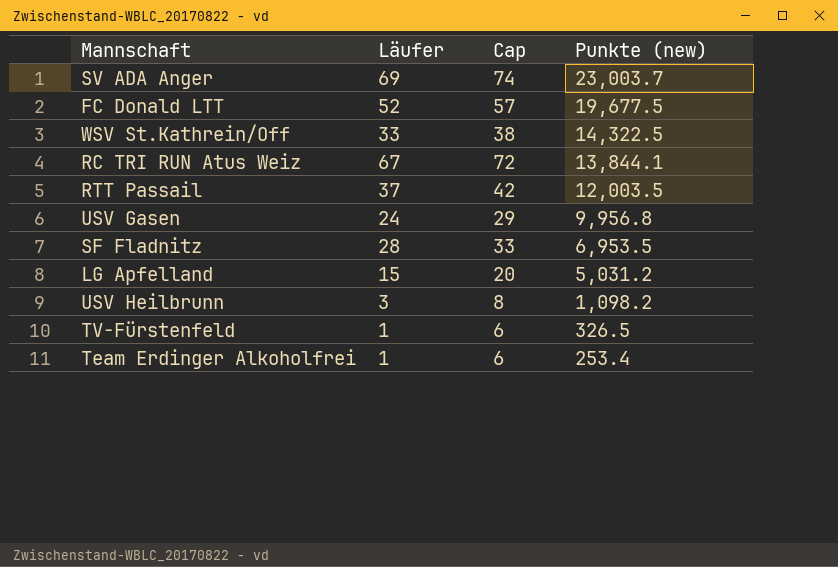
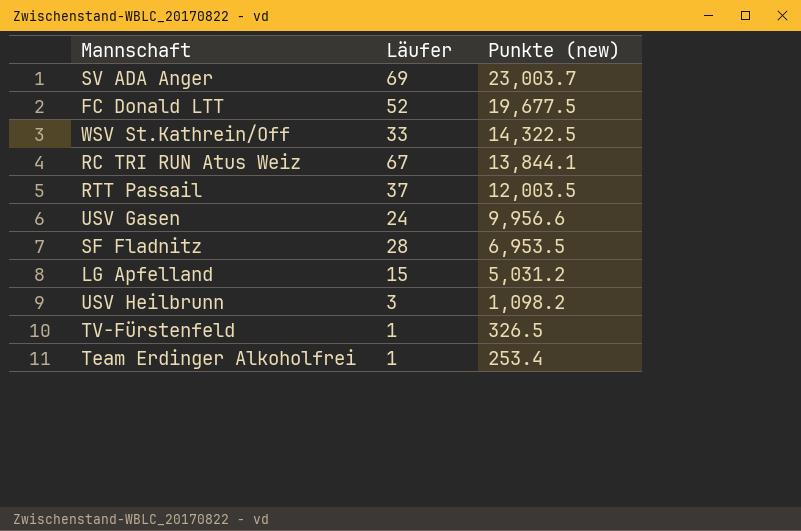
column Cap | formula: [Läufer] + 5 -> none
USV Gasen | Punkte (new): 9,956.8 -> 9,956.6

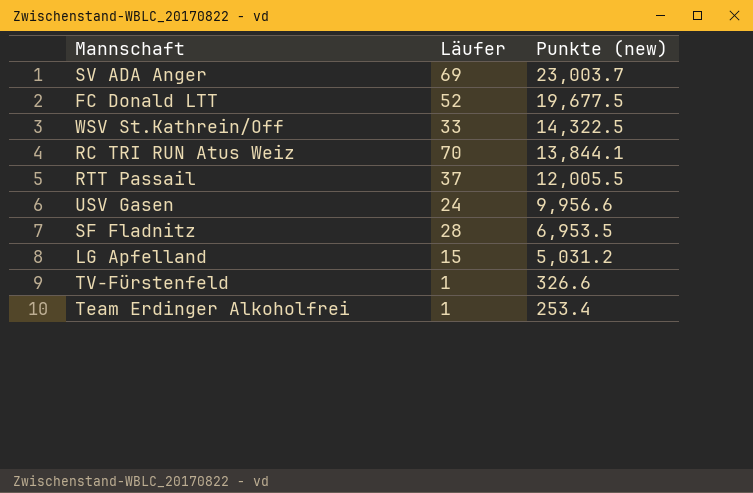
row USV Heilbrunn: 3 | 1,098.2 -> none
RC TRI RUN Atus Weiz | Läufer: 67 -> 70
RTT Passail | Punkte (new): 12,003.5 -> 12,005.5
TV-Fürstenfeld | Punkte (new): 326.5 -> 326.6

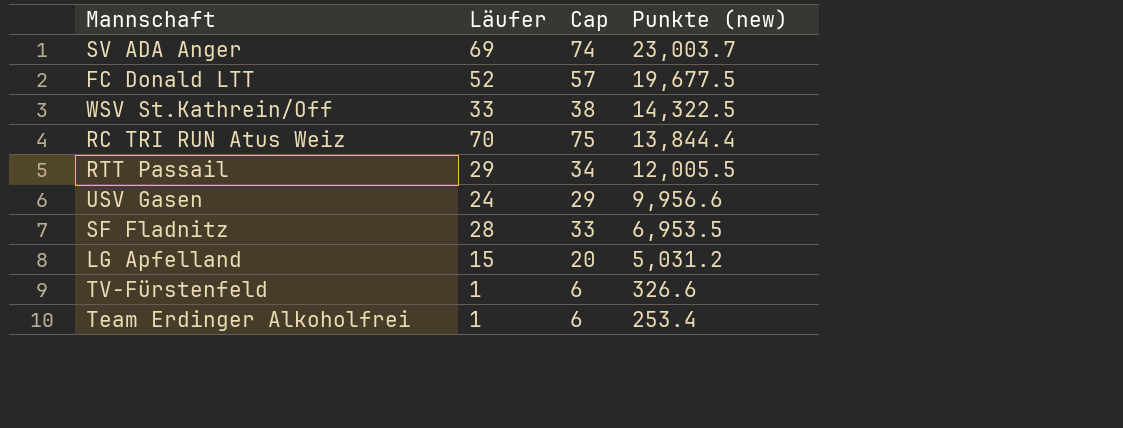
column Cap | formula: none -> [Läufer] + 5
RC TRI RUN Atus Weiz | Punkte (new): 13,844.1 -> 13,844.4
RTT Passail | Läufer: 37 -> 29

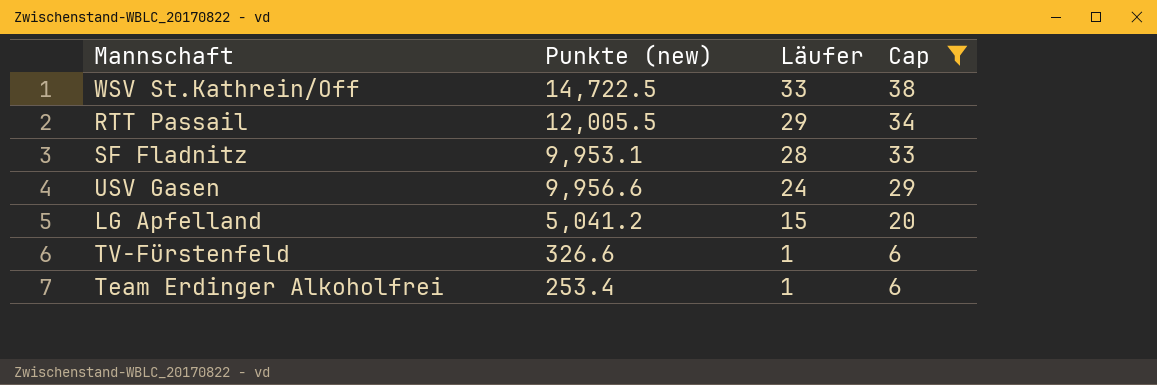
filter: none -> Cap <= 38
row order: Punkte (new) descending -> Läufer descending
column Punkte (new) | position: 4 -> 2
WSV St.Kathrein/Off | Punkte (new): 14,322.5 -> 14,722.5
SF Fladnitz | Punkte (new): 6,953.5 -> 9,953.1
LG Apfelland | Punkte (new): 5,031.2 -> 5,041.2

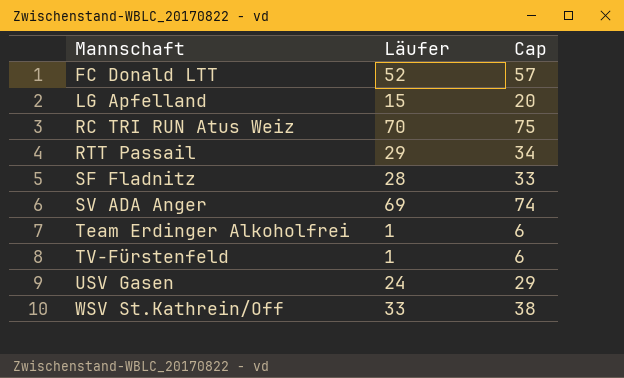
filter: Cap <= 38 -> none
row order: Läufer descending -> Mannschaft ascending
column Punkte (new) | position: 2 -> none

